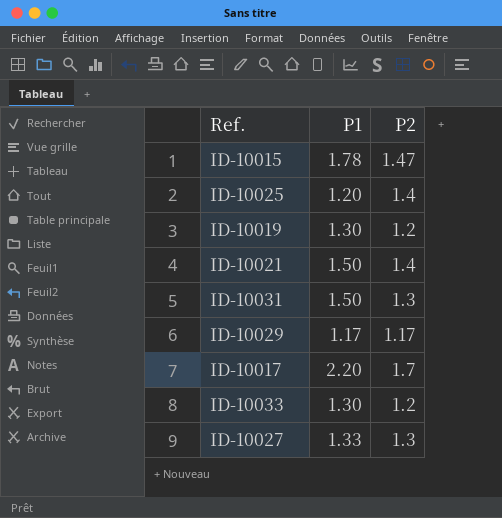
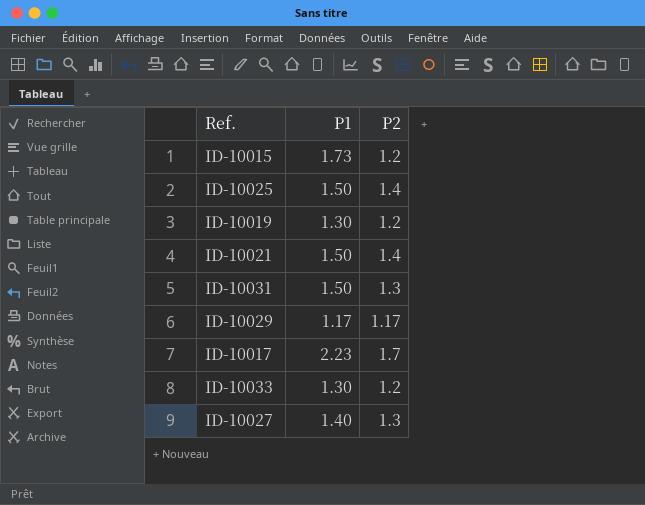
ID-10015 | P1: 1.78 -> 1.73
ID-10015 | P2: 1.47 -> 1.2
ID-10025 | P1: 1.20 -> 1.50
ID-10017 | P1: 2.20 -> 2.23
ID-10027 | P1: 1.33 -> 1.40

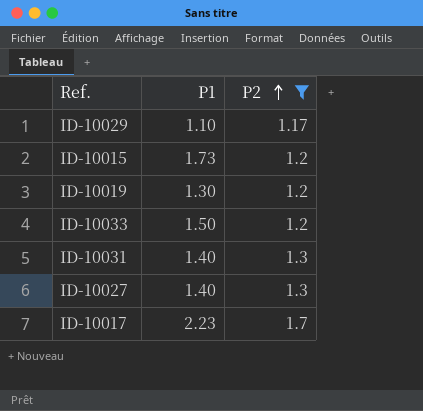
filter: none -> P2 != 1.4
row order: none -> P2 ascending
ID-10029 | P1: 1.17 -> 1.10
ID-10033 | P1: 1.30 -> 1.50
ID-10031 | P1: 1.50 -> 1.40

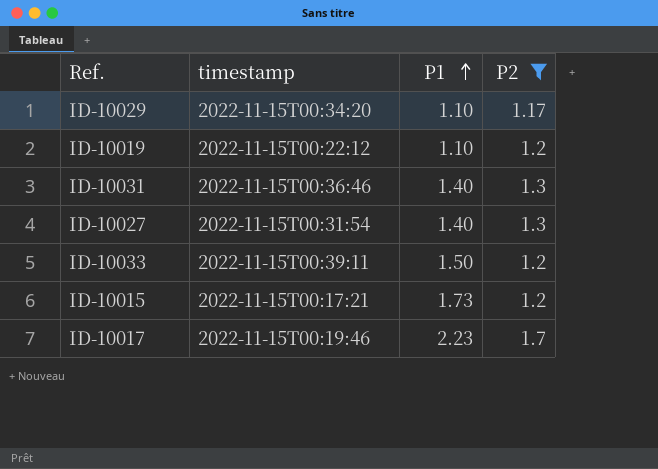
row order: P2 ascending -> P1 ascending
column timestamp | position: none -> 2
ID-10019 | P1: 1.30 -> 1.10

